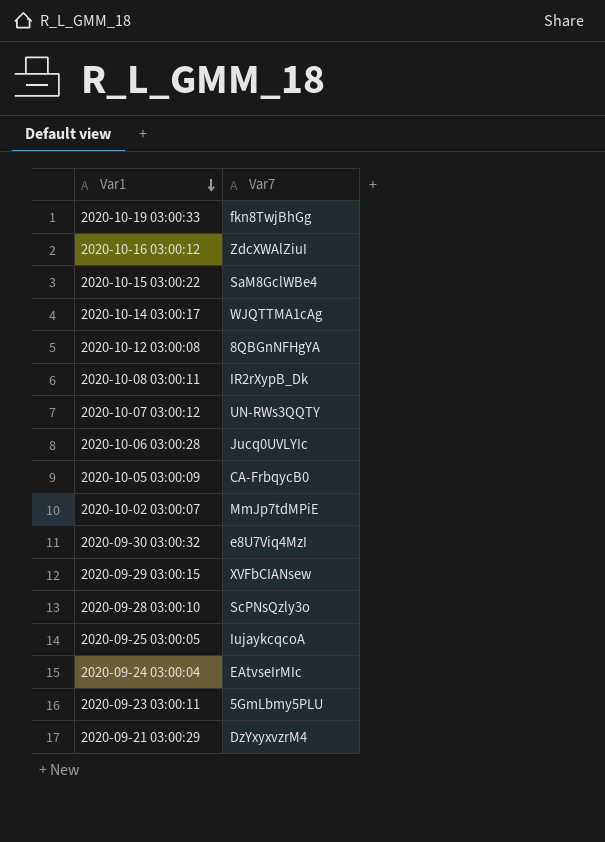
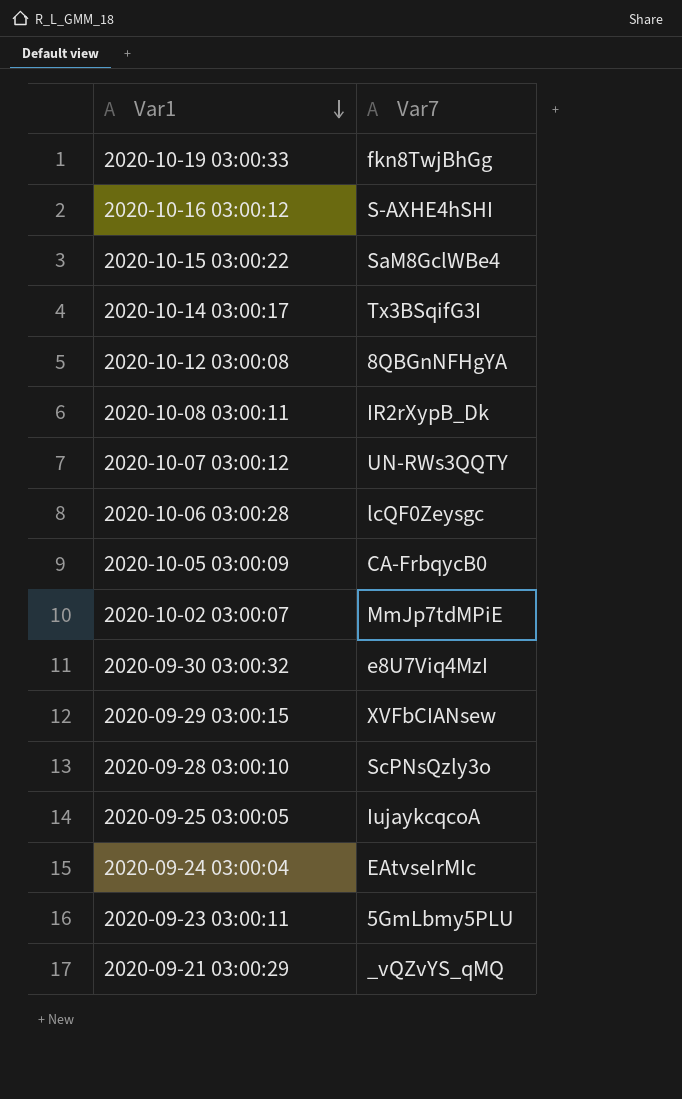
2020-10-16 03:00:12 | Var7: ZdcXWAlZiuI -> S-AXHE4hSHI
2020-10-14 03:00:17 | Var7: WJQTTMA1cAg -> Tx3BSqifG3I
2020-10-06 03:00:28 | Var7: Jucq0UVLYIc -> lcQF0Zeysgc
2020-09-21 03:00:29 | Var7: DzYxyxvzrM4 -> _vQZvYS_qMQ

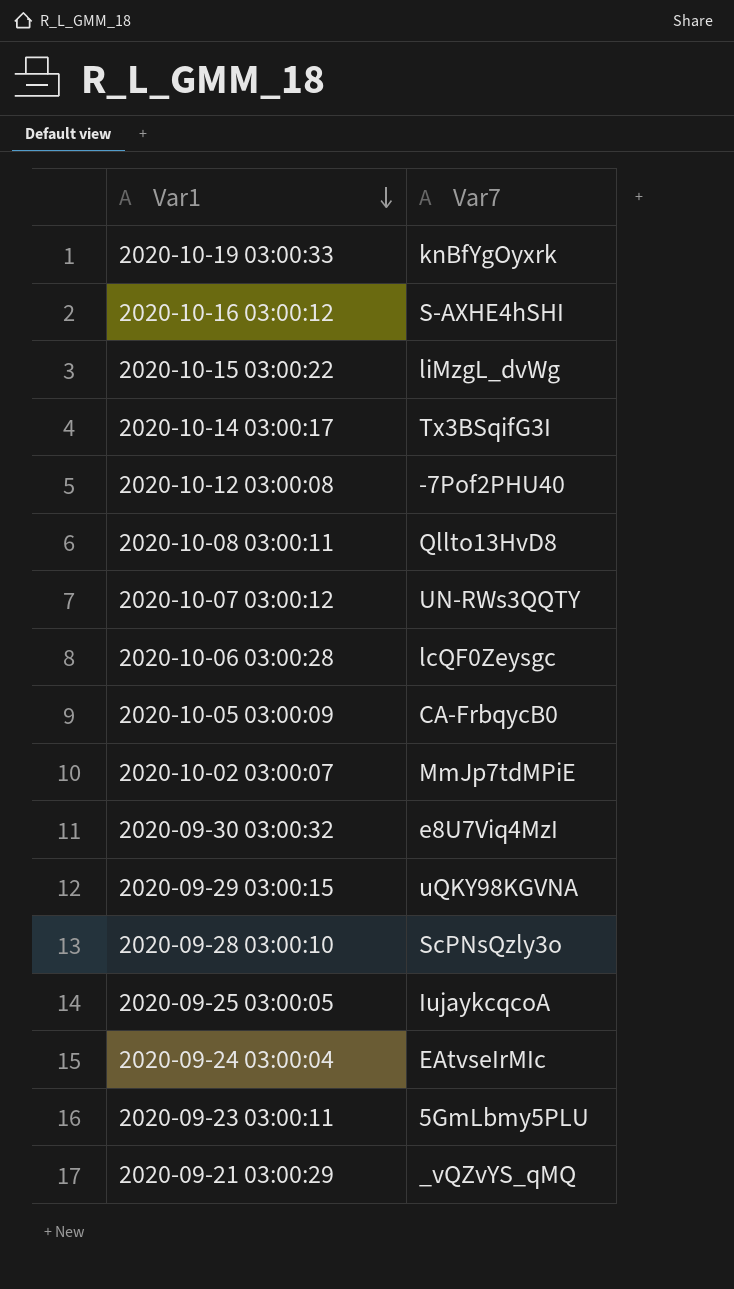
2020-10-19 03:00:33 | Var7: fkn8TwjBhGg -> knBfYgOyxrk
2020-10-15 03:00:22 | Var7: SaM8GclWBe4 -> liMzgL_dvWg
2020-10-12 03:00:08 | Var7: 8QBGnNFHgYA -> -7Pof2PHU40
2020-10-08 03:00:11 | Var7: IR2rXypB_Dk -> Qllto13HvD8
2020-09-29 03:00:15 | Var7: XVFbCIANsew -> uQKY98KGVNA

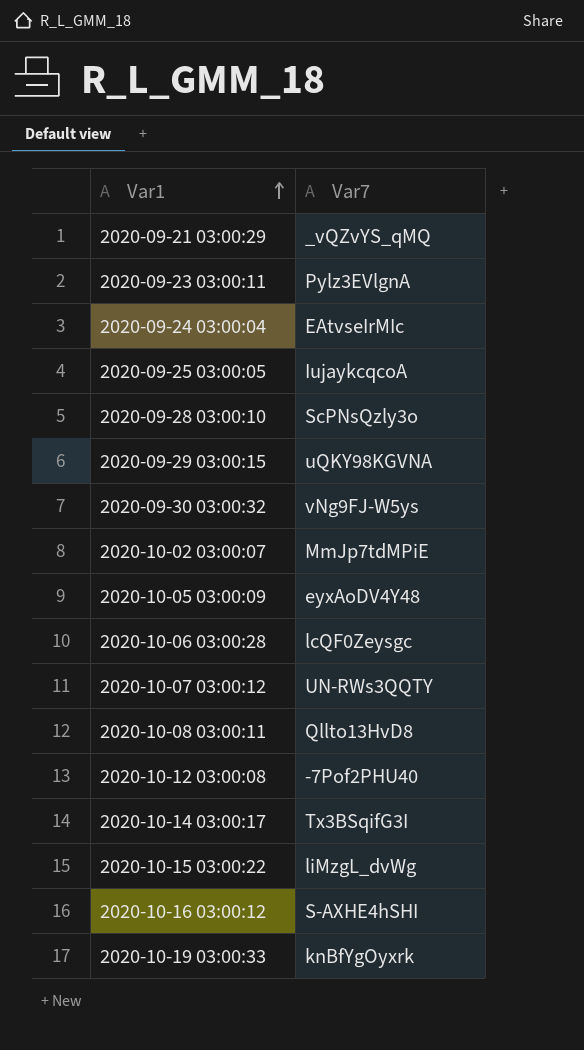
row order: Var1 descending -> Var1 ascending
2020-09-23 03:00:11 | Var7: 5GmLbmy5PLU -> Pylz3EVlgnA
2020-09-30 03:00:32 | Var7: e8U7Viq4MzI -> vNg9FJ-W5ys
2020-10-05 03:00:09 | Var7: CA-FrbqycB0 -> eyxAoDV4Y48

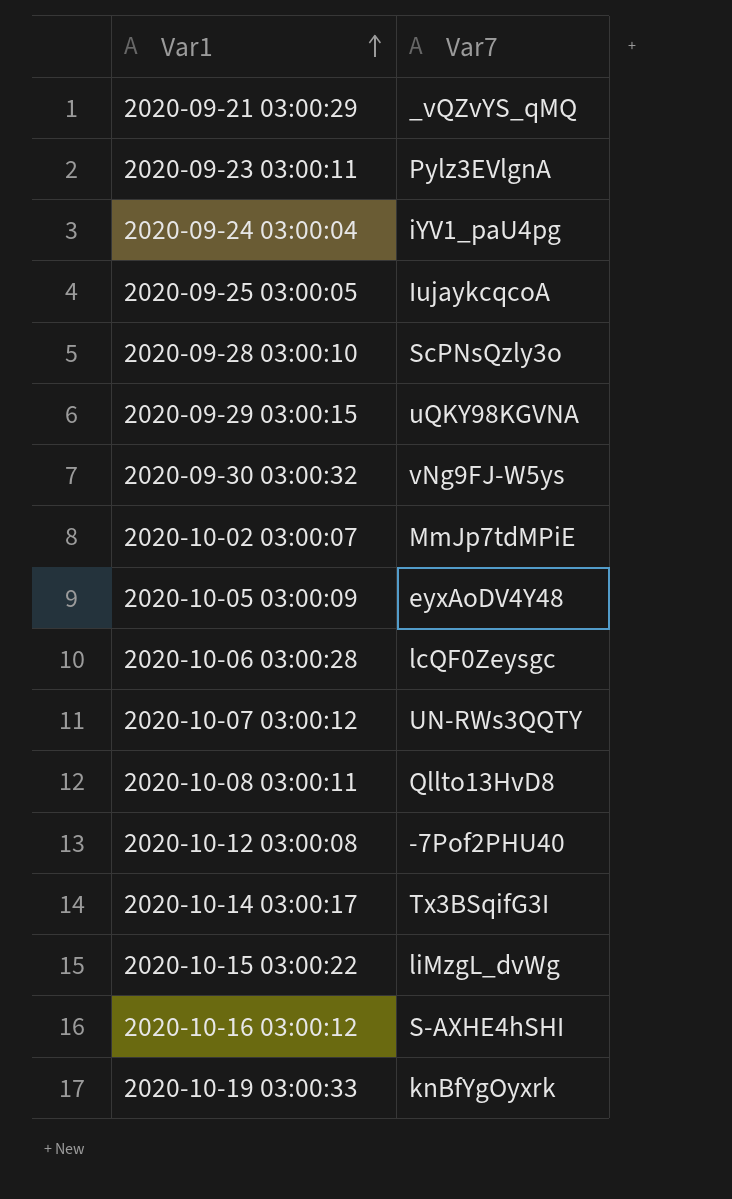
2020-09-24 03:00:04 | Var7: EAtvseIrMIc -> iYV1_paU4pg

